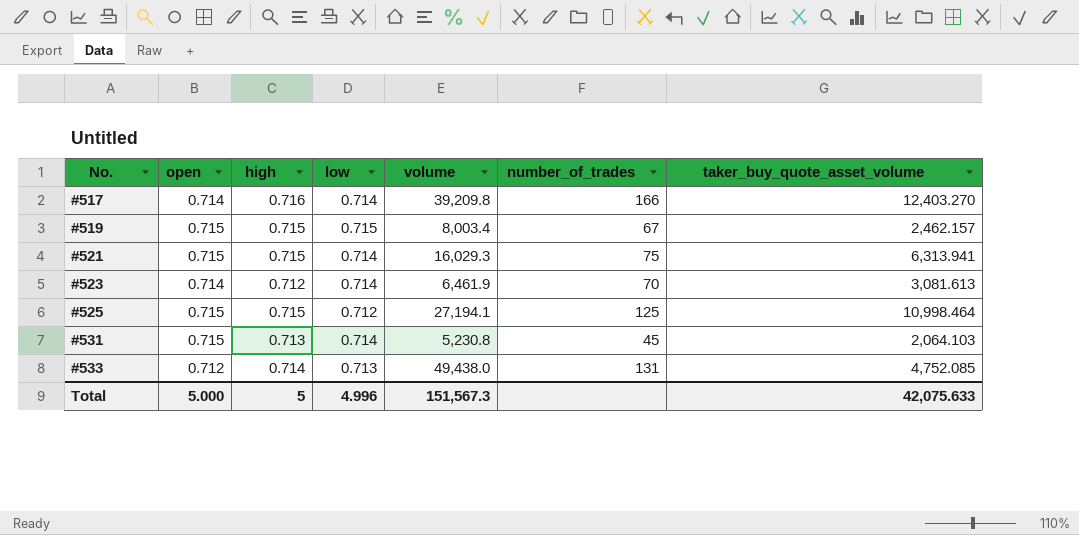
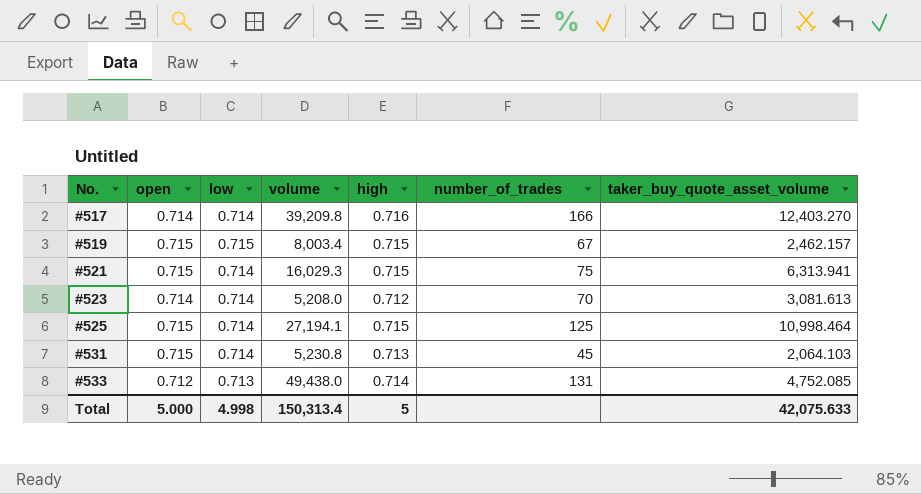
column high | position: 3 -> 5
#523 | volume: 6,461.9 -> 5,208.0
#525 | low: 0.712 -> 0.714
Total | low: 4.996 -> 4.998
Total | volume: 151,567.3 -> 150,313.4

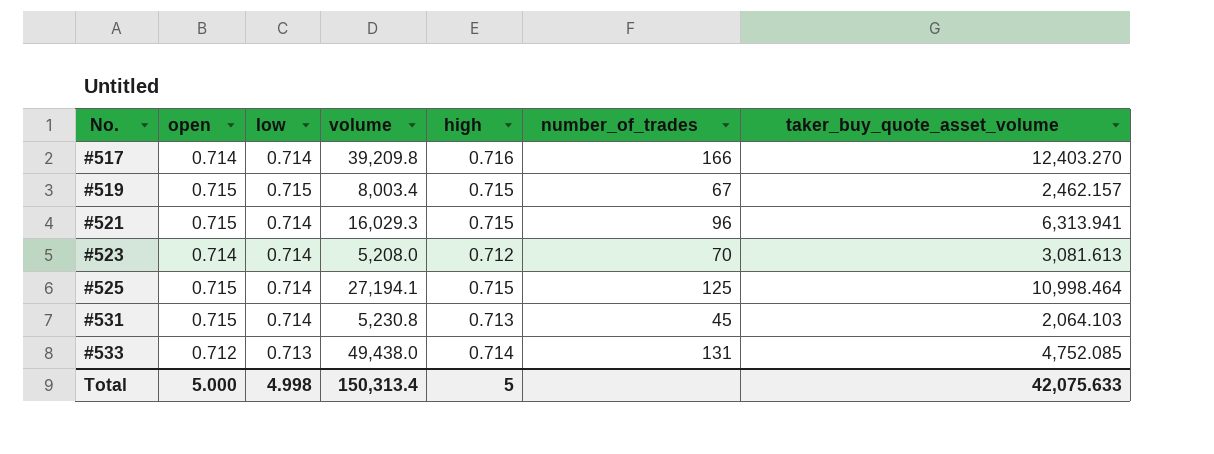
#521 | number_of_trades: 75 -> 96

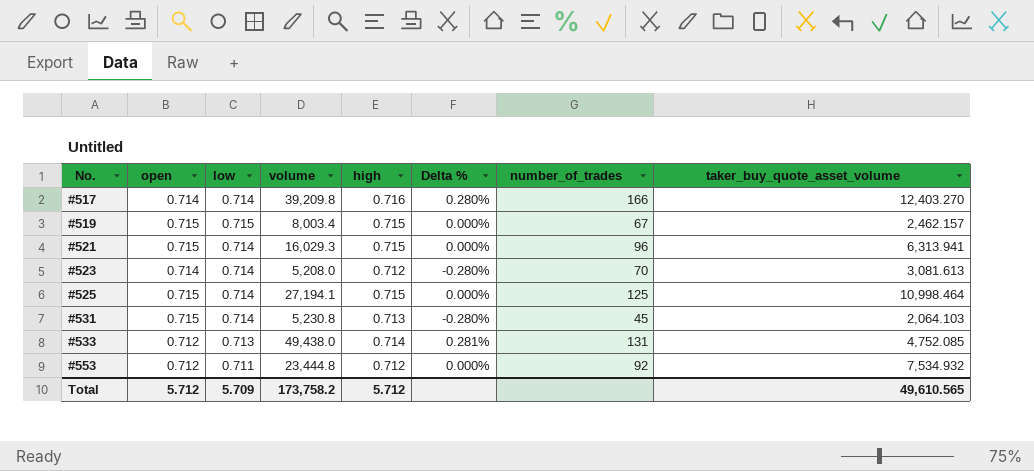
column Delta % | formula: none -> ([high] - [open]) / [open]
row #553: none -> 0.712 | 0.711 | 23,444.8 | 0.712 | 0.000% | 92 | 7,534.932
Total | open: 5.000 -> 5.712
Total | low: 4.998 -> 5.709
Total | volume: 150,313.4 -> 173,758.2
Total | high: 5 -> 5.712
Total | taker_buy_quote_asset_volume: 42,075.633 -> 49,610.565

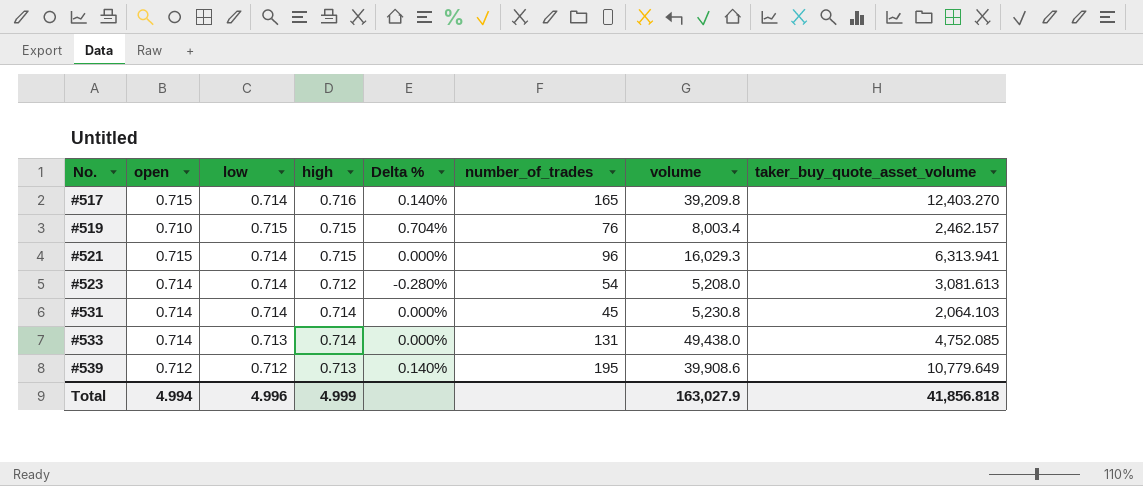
column volume | position: 4 -> 7
row #525: 0.715 | 0.714 | 27,194.1 | 0.715 | 0.000% | 125 | 10,998.464 -> none
row #553: 0.712 | 0.711 | 23,444.8 | 0.712 | 0.000% | 92 | 7,534.932 -> none
#517 | open: 0.714 -> 0.715
#517 | Delta %: 0.280% -> 0.140%
#517 | number_of_trades: 166 -> 165
#519 | open: 0.715 -> 0.710
#519 | Delta %: 0.000% -> 0.704%
#519 | number_of_trades: 67 -> 76
#523 | number_of_trades: 70 -> 54
#531 | open: 0.715 -> 0.714
#531 | high: 0.713 -> 0.714
#531 | Delta %: -0.280% -> 0.000%
#533 | open: 0.712 -> 0.714
#533 | Delta %: 0.281% -> 0.000%
row #539: none -> 0.712 | 0.712 | 0.713 | 0.140% | 195 | 39,908.6 | 10,779.649
Total | open: 5.712 -> 4.994
Total | low: 5.709 -> 4.996
Total | high: 5.712 -> 4.999
Total | volume: 173,758.2 -> 163,027.9
Total | taker_buy_quote_asset_volume: 49,610.565 -> 41,856.818

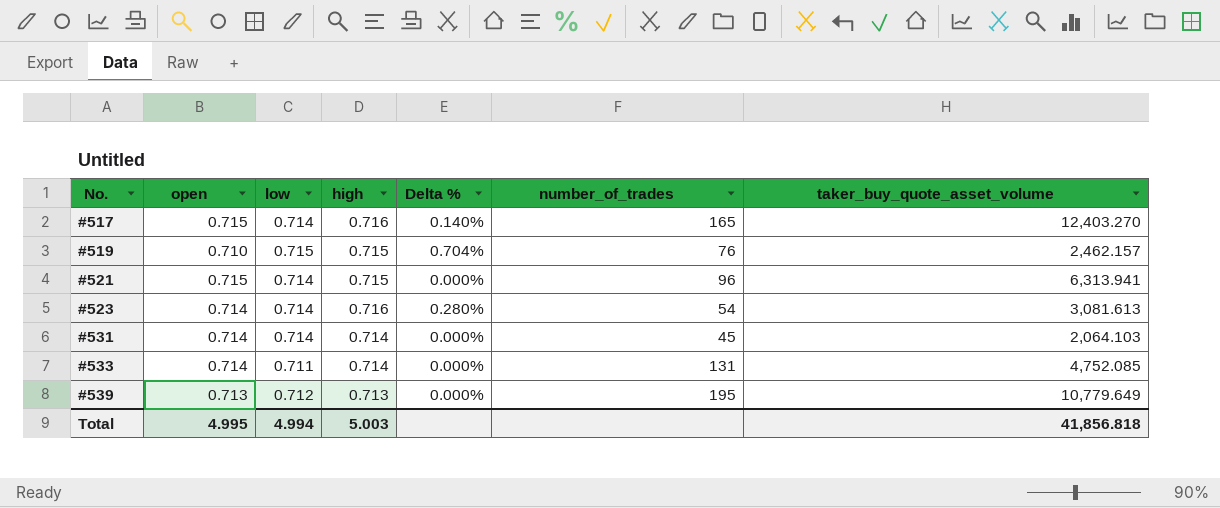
column volume | position: 7 -> none
#523 | high: 0.712 -> 0.716
#523 | Delta %: -0.280% -> 0.280%
#533 | low: 0.713 -> 0.711
#539 | open: 0.712 -> 0.713
#539 | Delta %: 0.140% -> 0.000%
Total | open: 4.994 -> 4.995
Total | low: 4.996 -> 4.994
Total | high: 4.999 -> 5.003

